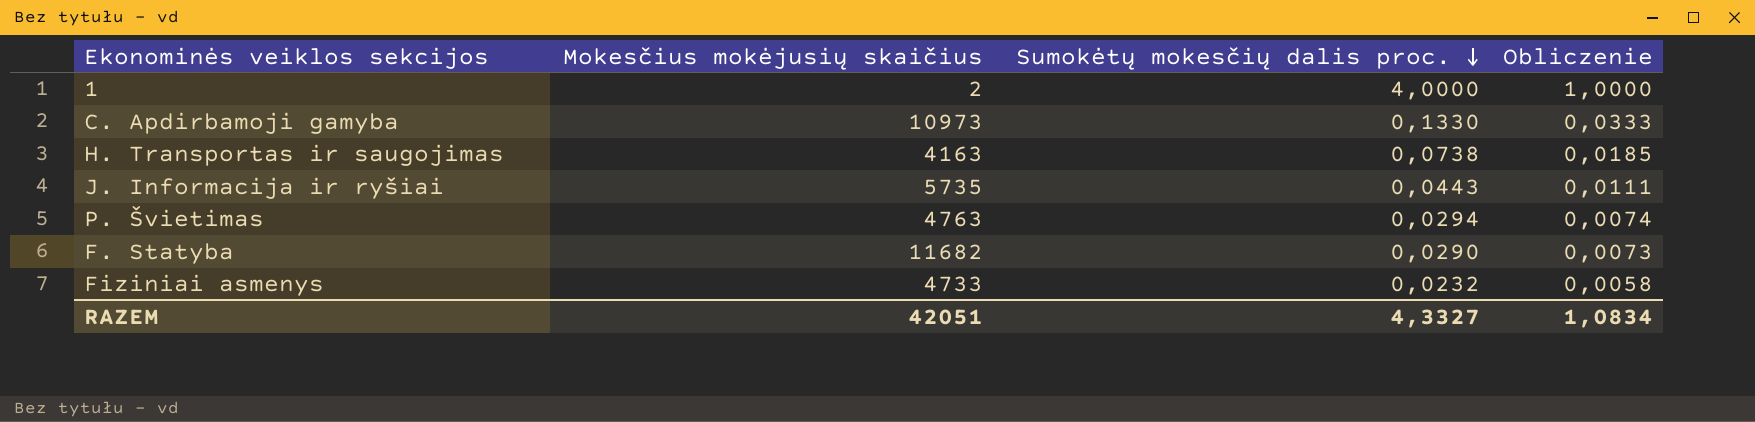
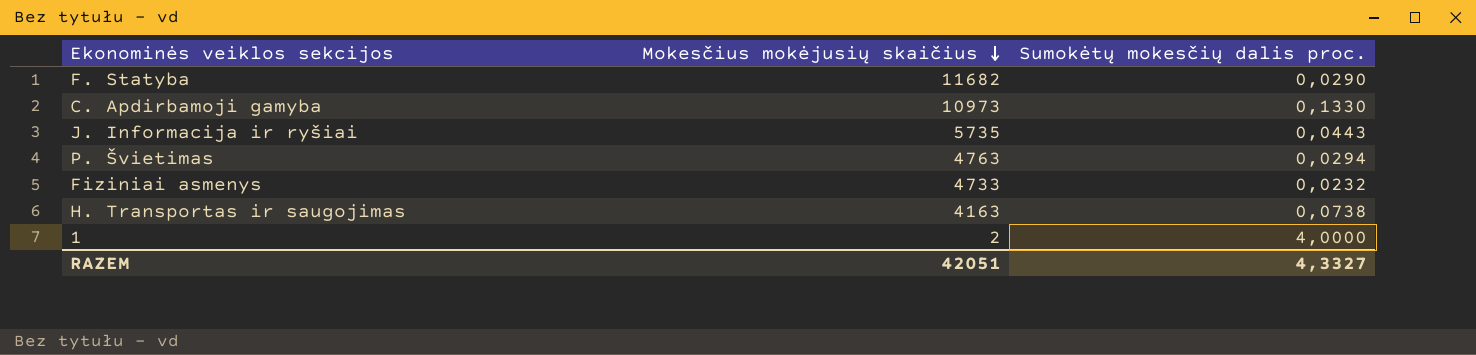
row order: Sumokėtų mokesčių dalis proc. descending -> Mokesčius mokėjusių skaičius descending
column Obliczenie | formula: [Sumokėtų mokesčių dalis proc.] * 0,25 -> none

